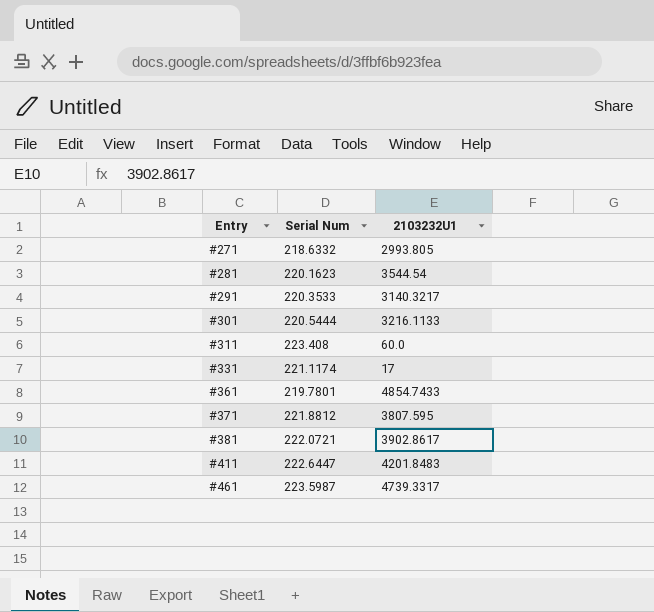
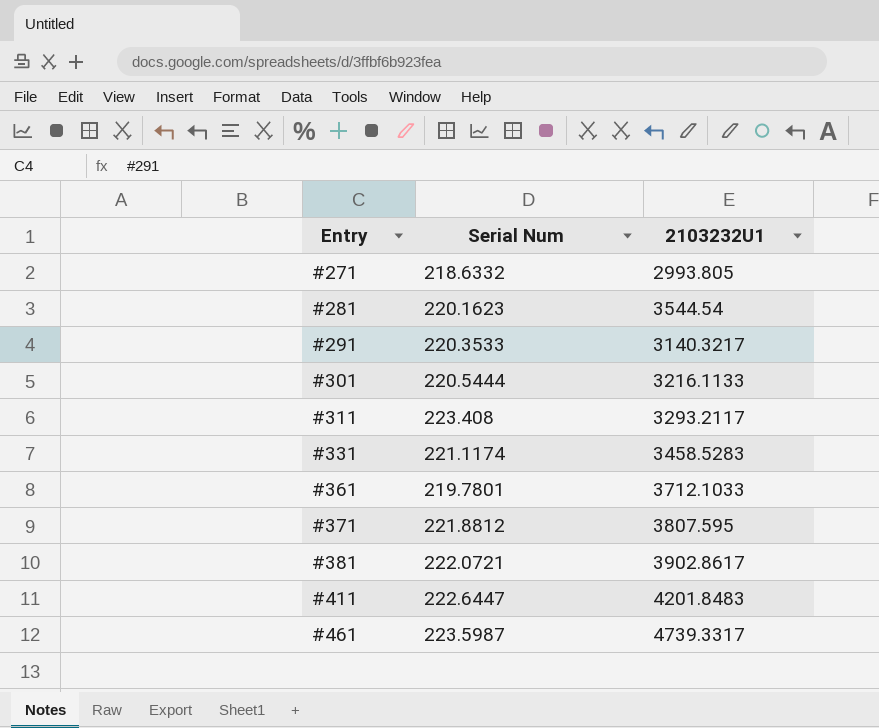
#311 | 2103232U1: 60.0 -> 3293.2117
#331 | 2103232U1: 17 -> 3458.5283
#361 | 2103232U1: 4854.7433 -> 3712.1033

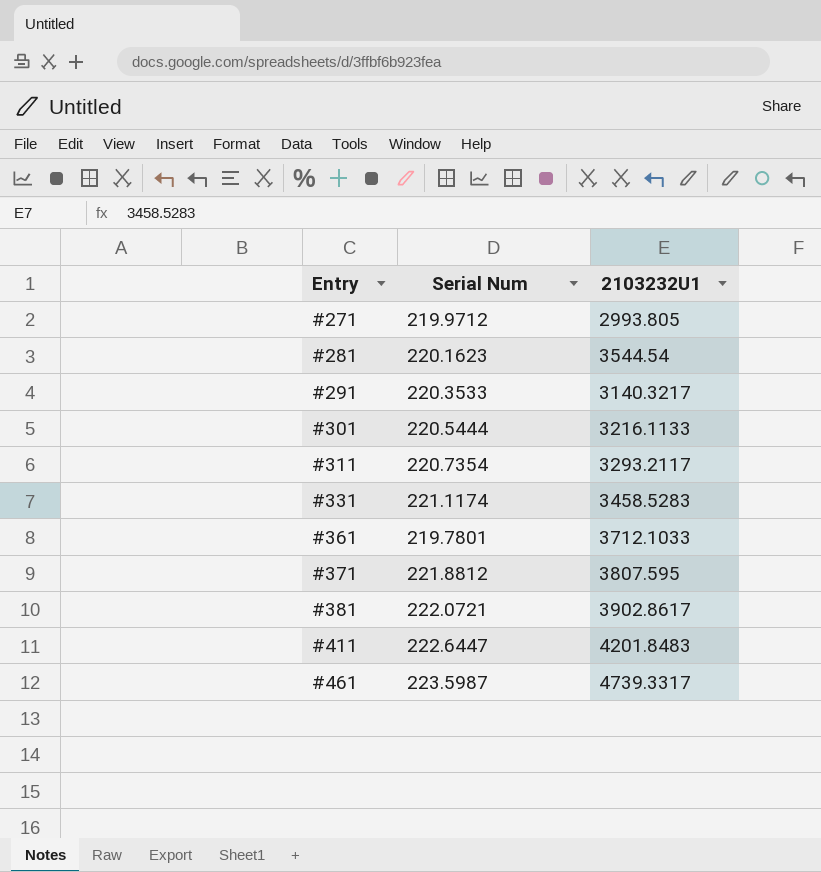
#271 | Serial Num: 218.6332 -> 219.9712
#311 | Serial Num: 223.408 -> 220.7354

